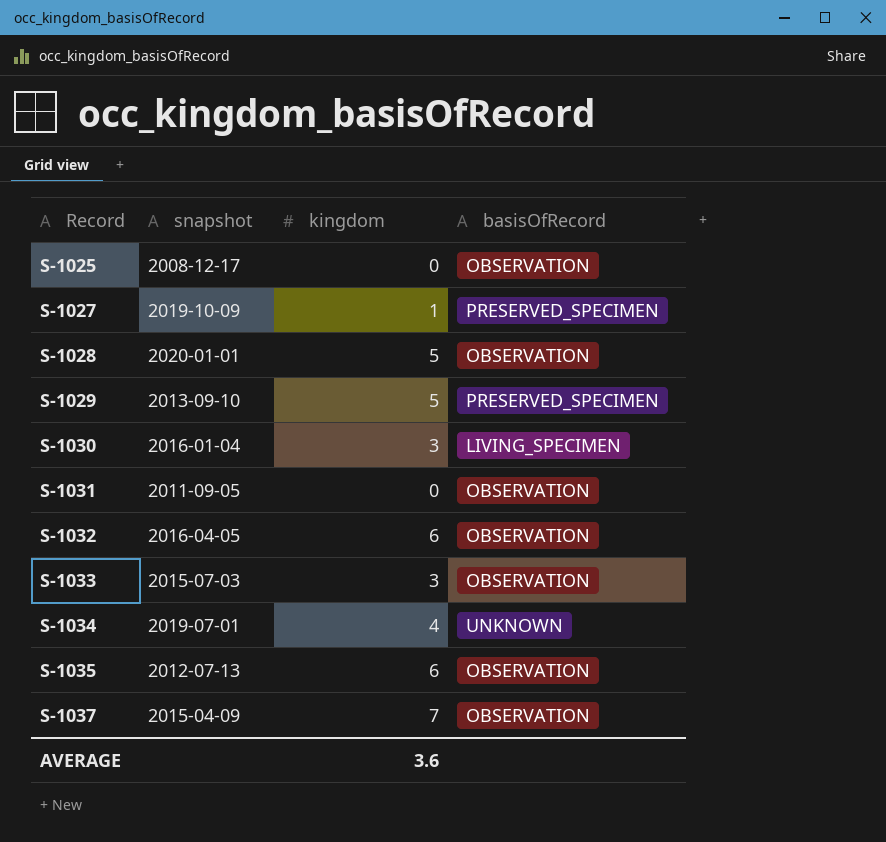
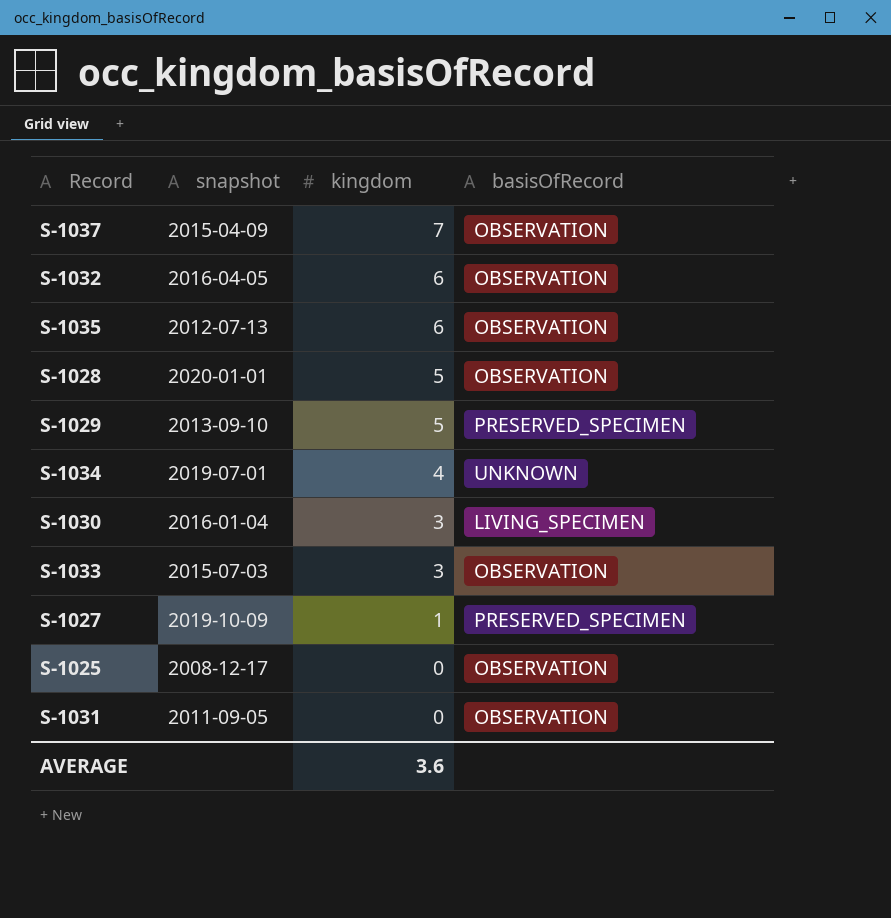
row order: Record ascending -> kingdom descending

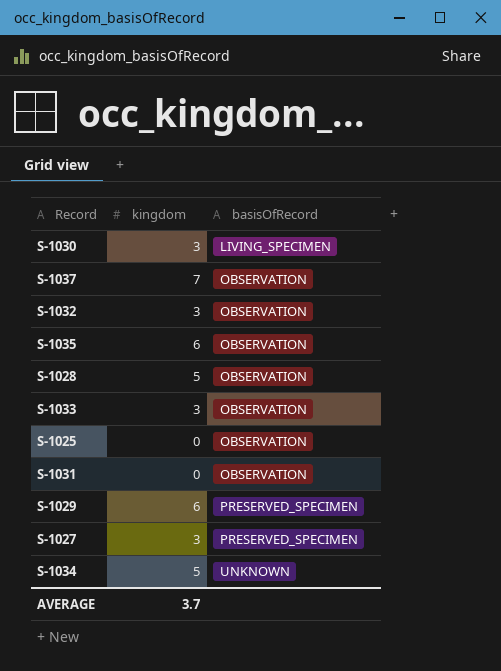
row order: kingdom descending -> basisOfRecord ascending
column snapshot | position: 2 -> none
S-1032 | kingdom: 6 -> 3
S-1029 | kingdom: 5 -> 6
S-1027 | kingdom: 1 -> 3
S-1034 | kingdom: 4 -> 5
AVERAGE | kingdom: 3.6 -> 3.7

